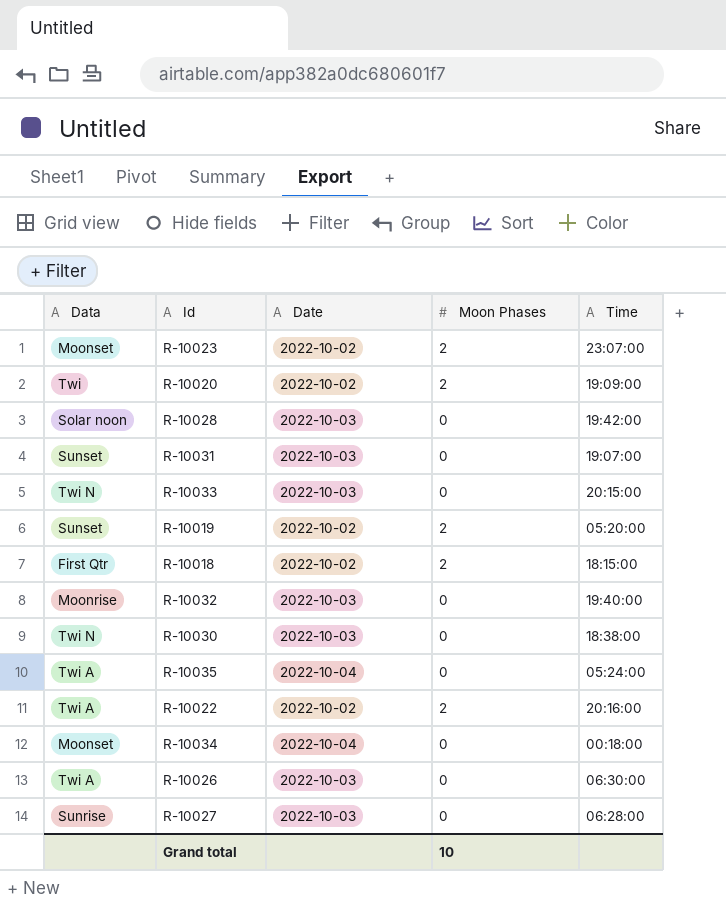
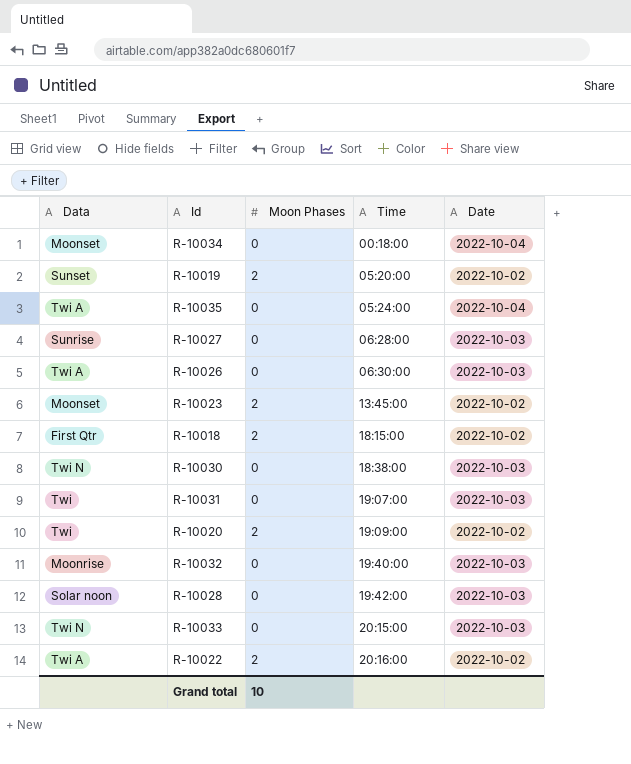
row order: none -> Time ascending
column Date | position: 3 -> 5
R-10023 | Time: 23:07:00 -> 13:45:00
R-10031 | Data: Sunset -> Twi

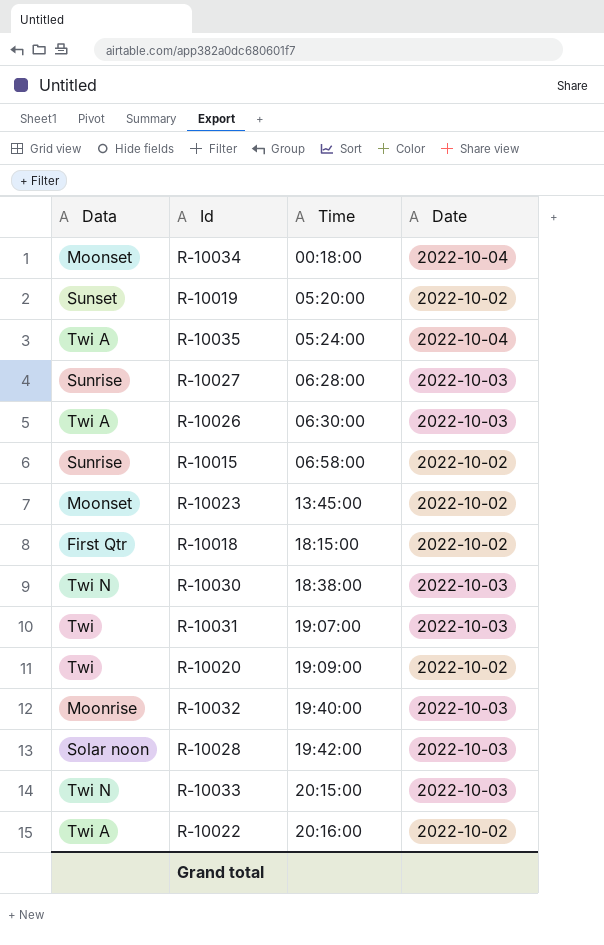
column Moon Phases | position: 3 -> none
row R-10015: none -> Sunrise | 06:58:00 | 2022-10-02

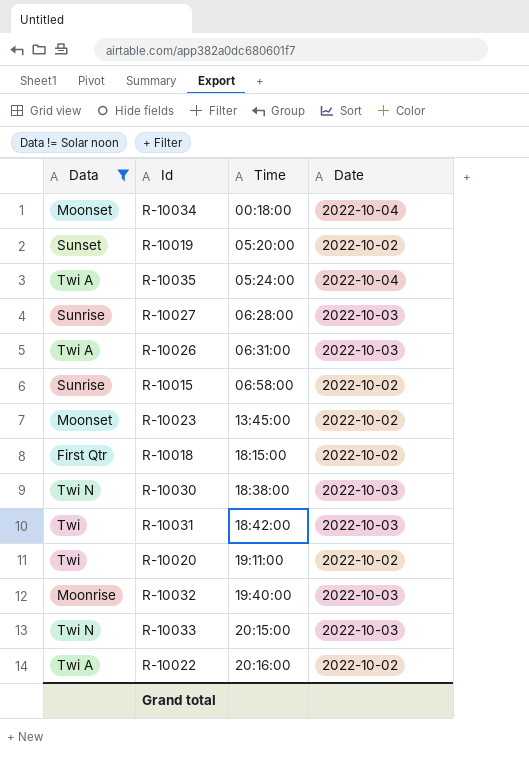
filter: none -> Data != Solar noon
R-10026 | Time: 06:30:00 -> 06:31:00
R-10031 | Time: 19:07:00 -> 18:42:00
R-10020 | Time: 19:09:00 -> 19:11:00

